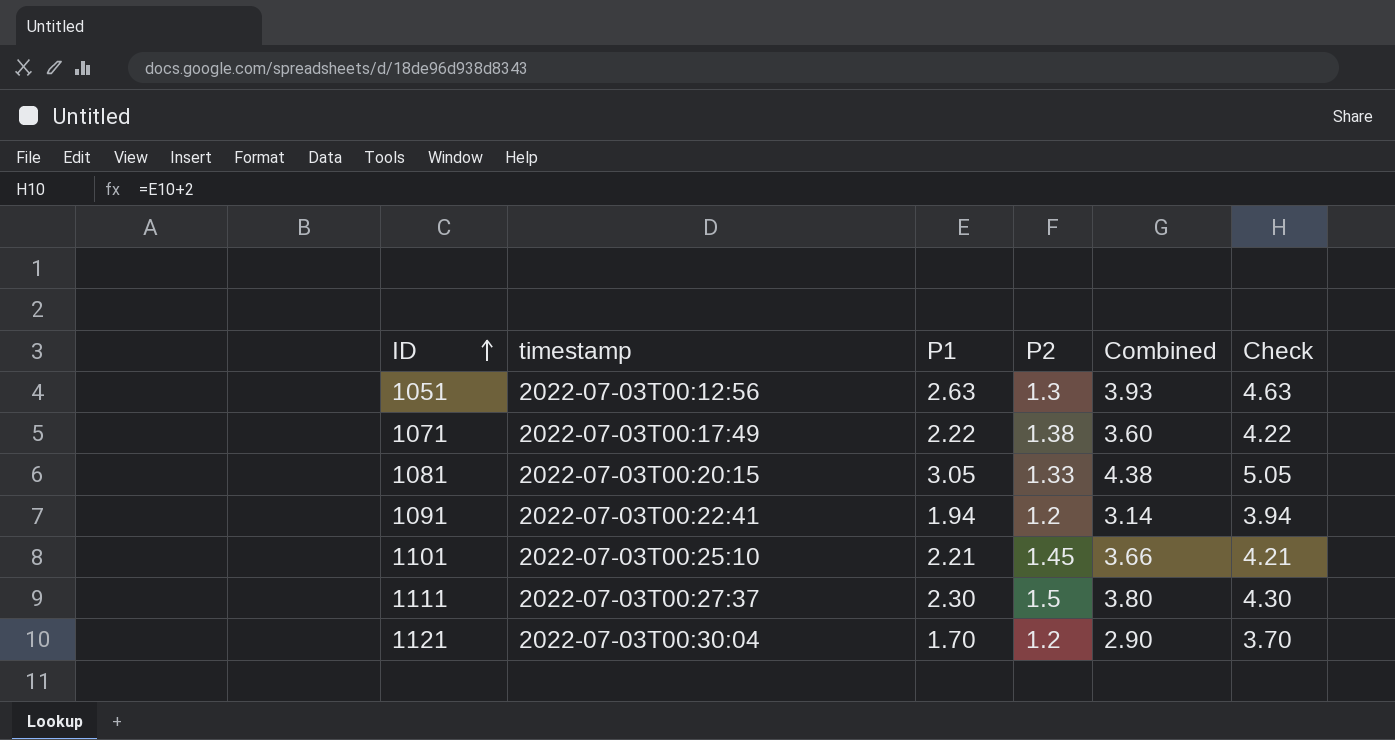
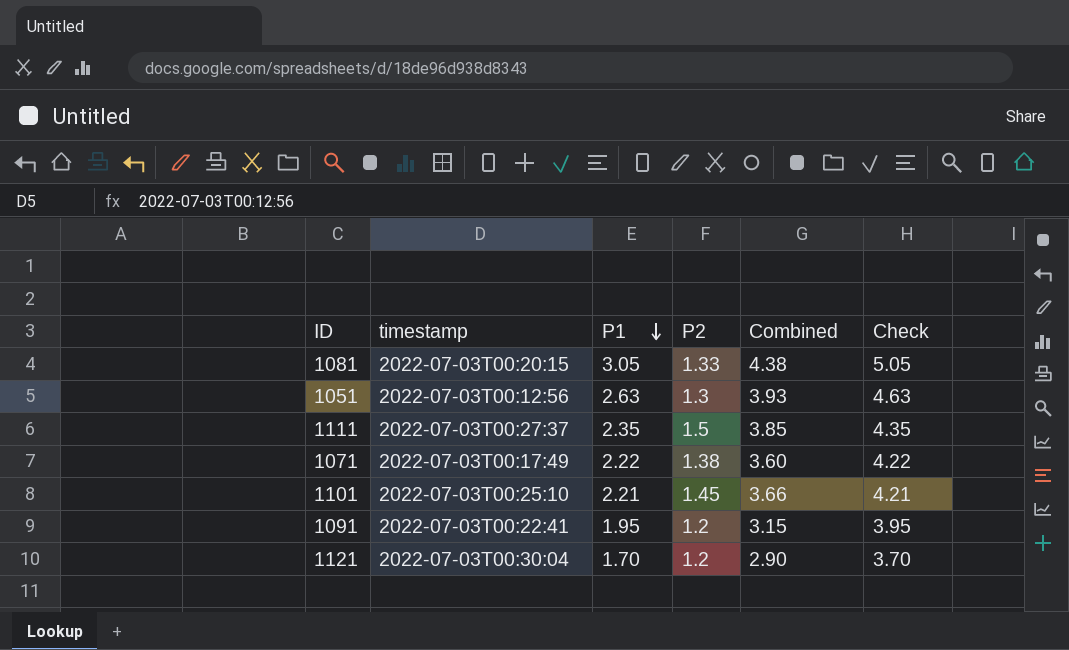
row order: ID ascending -> P1 descending
1111 | P1: 2.30 -> 2.35
1111 | Combined: 3.80 -> 3.85
1111 | Check: 4.30 -> 4.35
1091 | P1: 1.94 -> 1.95
1091 | Combined: 3.14 -> 3.15
1091 | Check: 3.94 -> 3.95

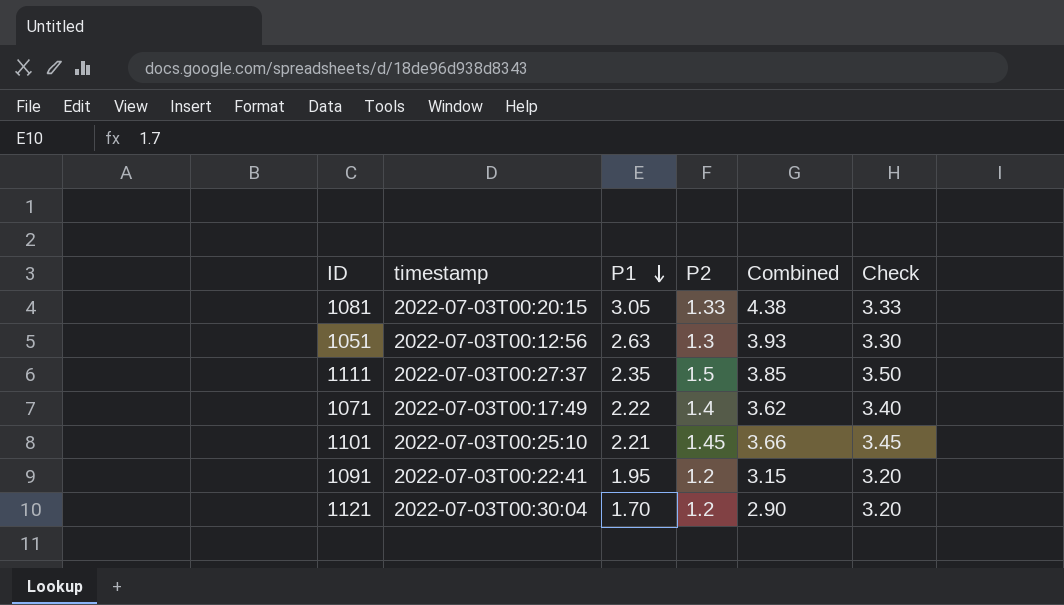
column Check | formula: [P1] + 2 -> [P2] + 2
1071 | P2: 1.38 -> 1.4
1071 | Combined: 3.60 -> 3.62

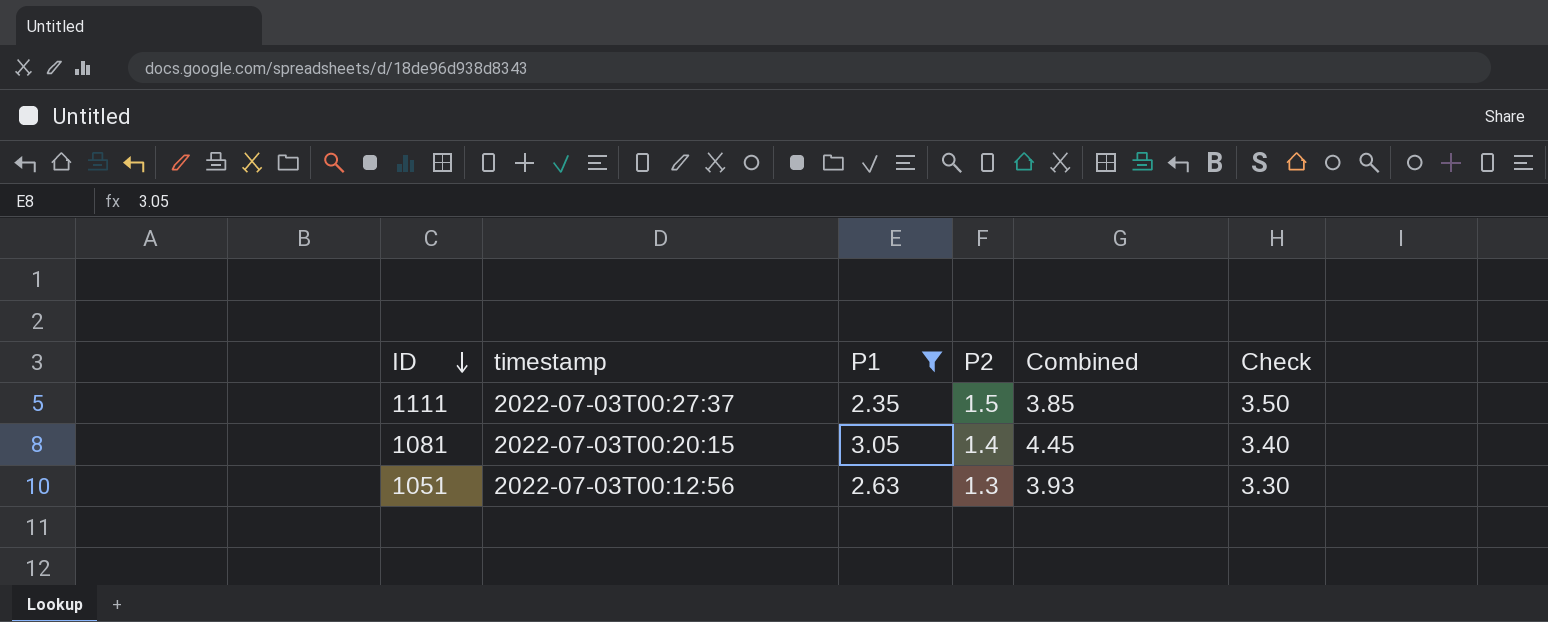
filter: none -> P1 >= 2.35
row order: P1 descending -> ID descending
1081 | P2: 1.33 -> 1.4
1081 | Combined: 4.38 -> 4.45
1081 | Check: 3.33 -> 3.40

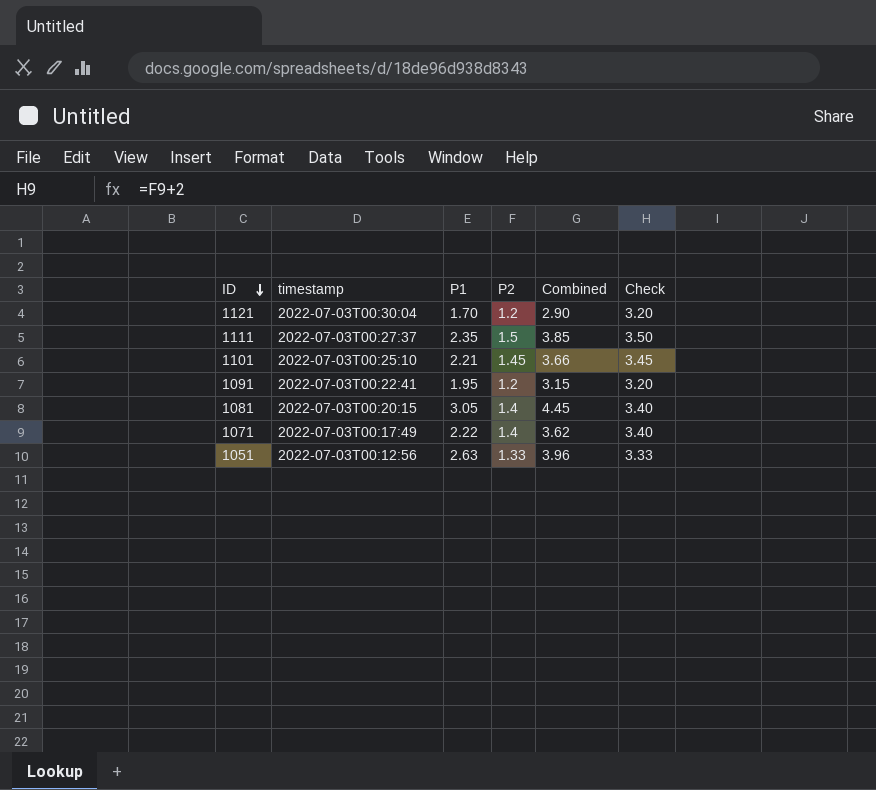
filter: P1 >= 2.35 -> none
1051 | P2: 1.3 -> 1.33
1051 | Combined: 3.93 -> 3.96
1051 | Check: 3.30 -> 3.33

